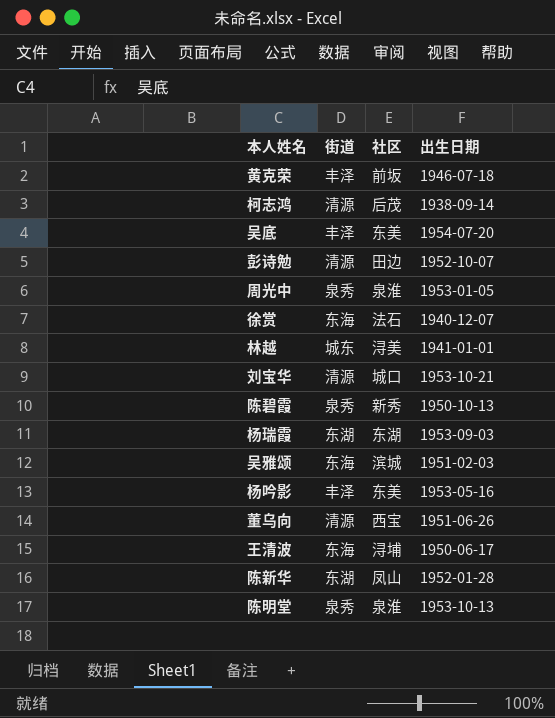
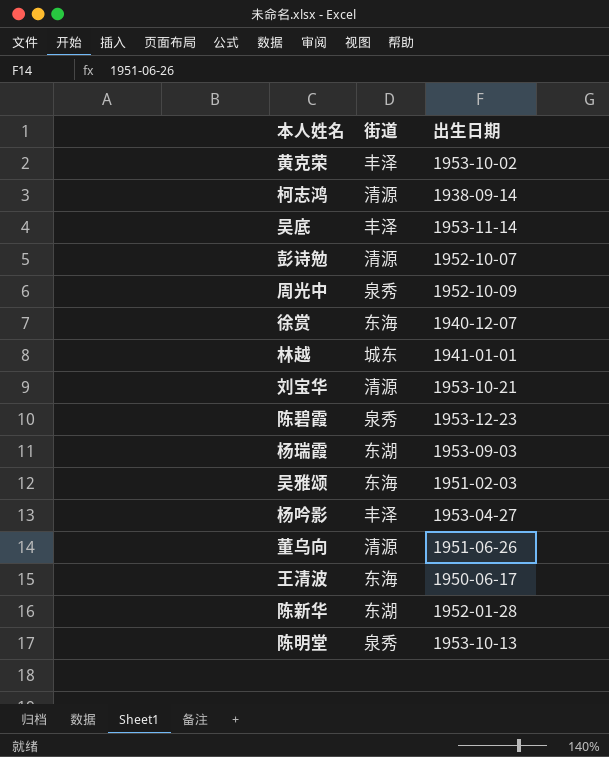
column 社区 | position: 3 -> none
黄克荣 | 出生日期: 1946-07-18 -> 1953-10-02
吴底 | 出生日期: 1954-07-20 -> 1953-11-14
周光中 | 出生日期: 1953-01-05 -> 1952-10-09
陈碧霞 | 出生日期: 1950-10-13 -> 1953-12-23
杨吟影 | 出生日期: 1953-05-16 -> 1953-04-27

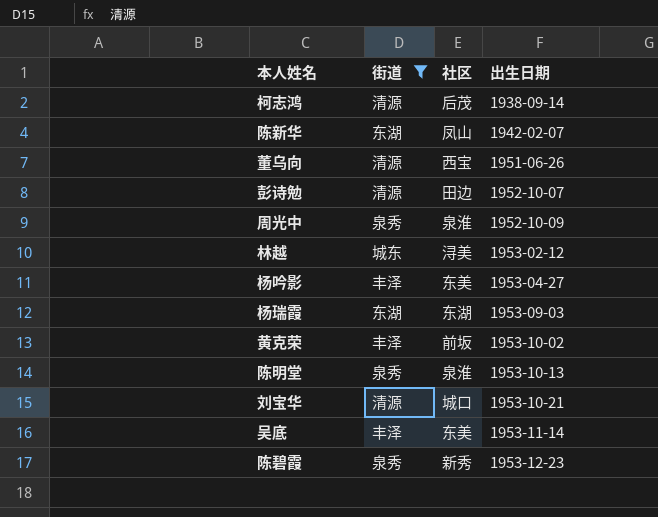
filter: none -> 街道 != 东海
row order: none -> 出生日期 ascending
column 社区 | position: none -> 3
陈新华 | 出生日期: 1952-01-28 -> 1942-02-07
林越 | 出生日期: 1941-01-01 -> 1953-02-12

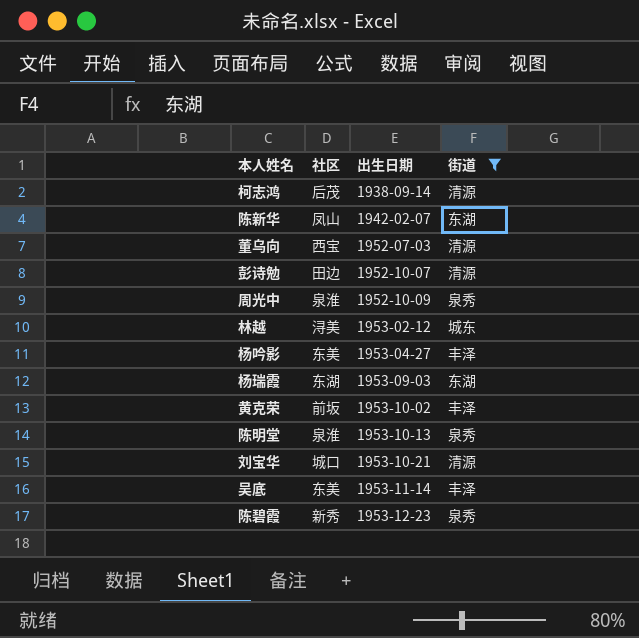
column 街道 | position: 2 -> 4
董乌向 | 出生日期: 1951-06-26 -> 1952-07-03

